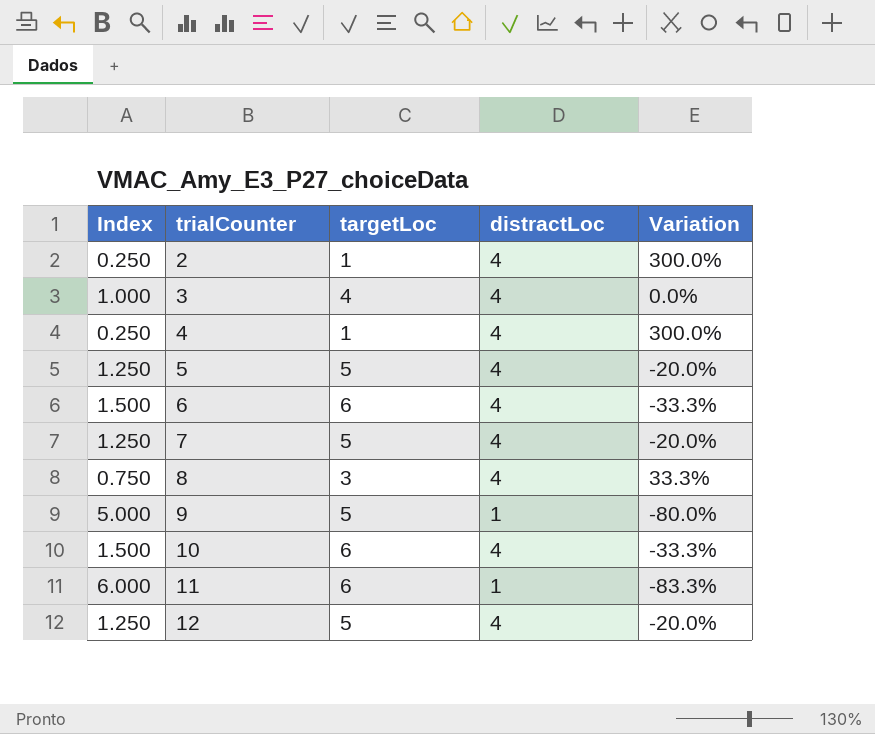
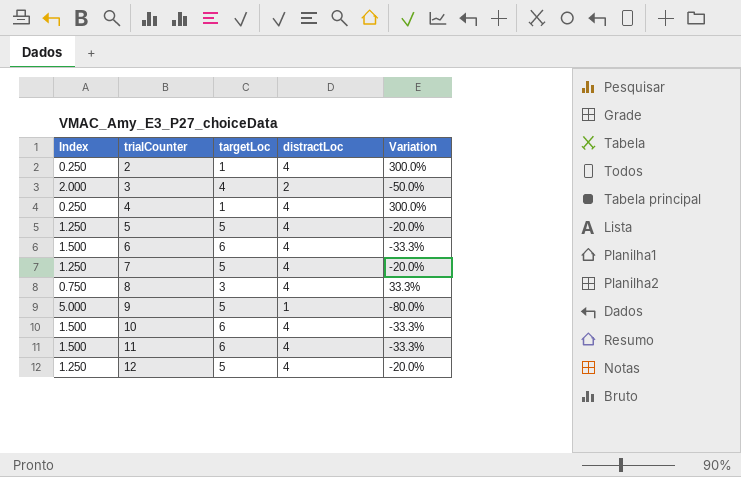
3 | Index: 1.000 -> 2.000
3 | distractLoc: 4 -> 2
3 | Variation: 0.0% -> -50.0%
11 | Index: 6.000 -> 1.500
11 | distractLoc: 1 -> 4
11 | Variation: -83.3% -> -33.3%

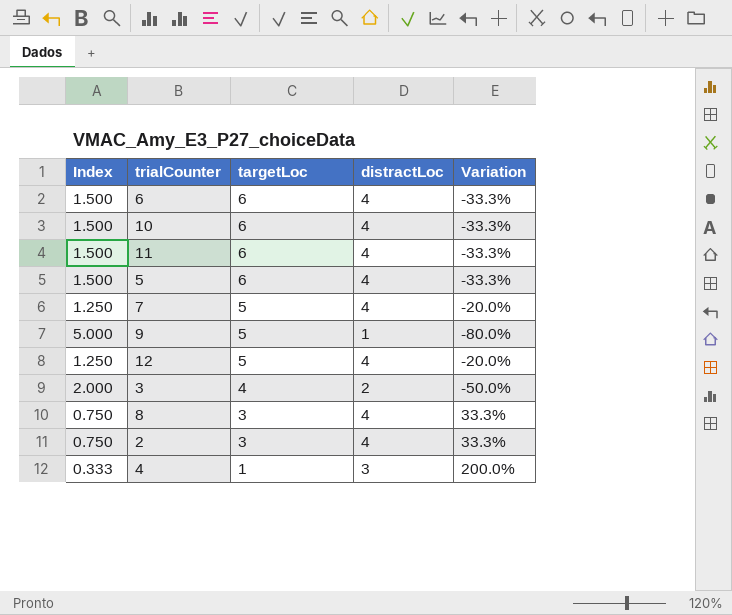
row order: trialCounter ascending -> targetLoc descending
5 | Index: 1.250 -> 1.500
5 | targetLoc: 5 -> 6
5 | Variation: -20.0% -> -33.3%
2 | Index: 0.250 -> 0.750
2 | targetLoc: 1 -> 3
2 | Variation: 300.0% -> 33.3%
4 | Index: 0.250 -> 0.333
4 | distractLoc: 4 -> 3
4 | Variation: 300.0% -> 200.0%

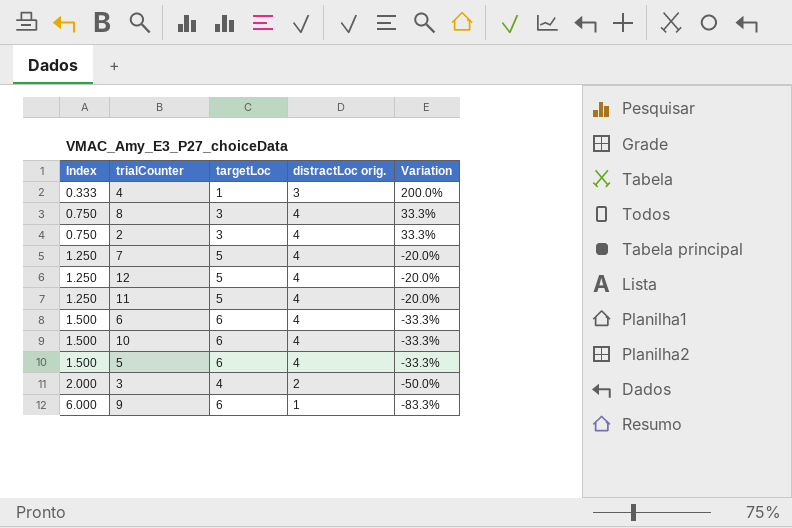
row order: targetLoc descending -> Index ascending
column name: distractLoc -> distractLoc orig.
11 | Index: 1.500 -> 1.250
11 | targetLoc: 6 -> 5
11 | Variation: -33.3% -> -20.0%
9 | Index: 5.000 -> 6.000
9 | targetLoc: 5 -> 6
9 | Variation: -80.0% -> -83.3%

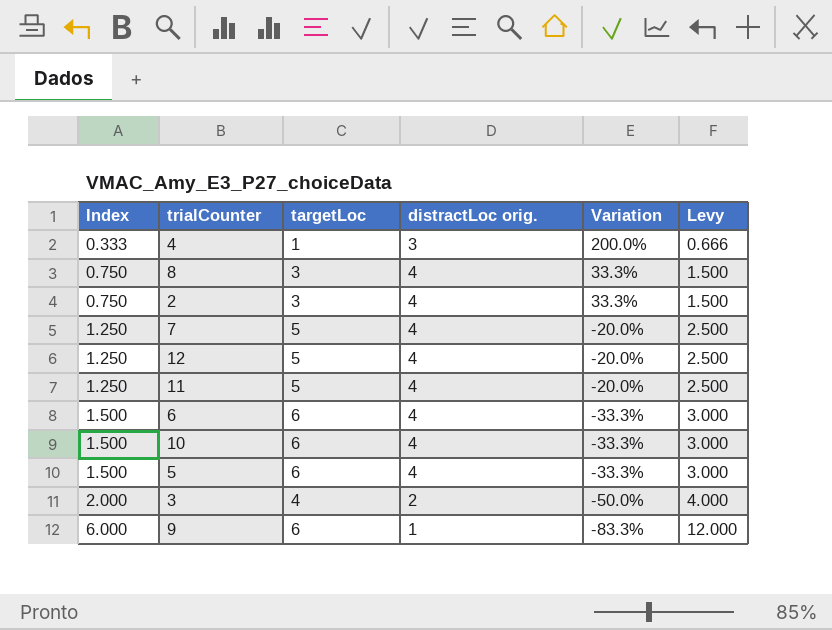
column Levy | formula: none -> [Index] * 2

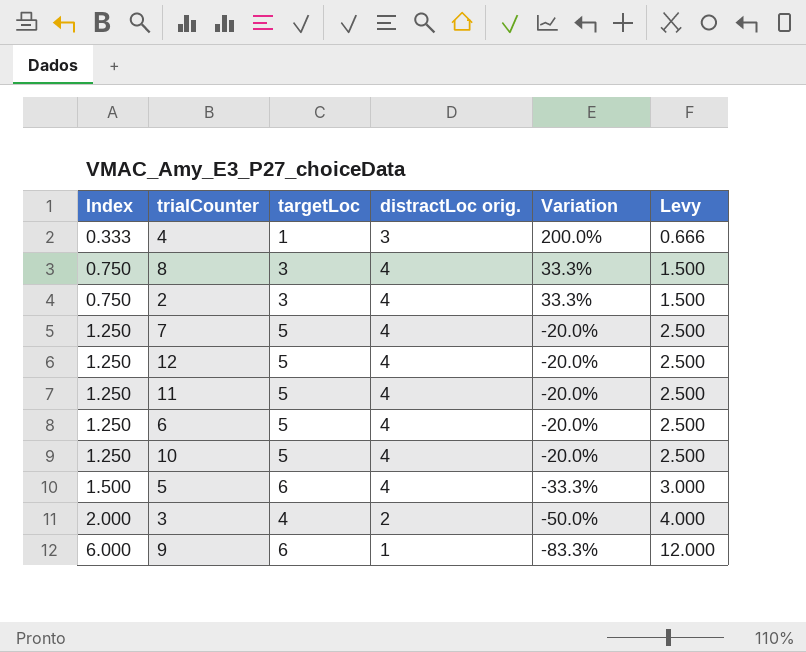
6 | Index: 1.500 -> 1.250
6 | targetLoc: 6 -> 5
6 | Variation: -33.3% -> -20.0%
6 | Levy: 3.000 -> 2.500
10 | Index: 1.500 -> 1.250
10 | targetLoc: 6 -> 5
10 | Variation: -33.3% -> -20.0%
10 | Levy: 3.000 -> 2.500

